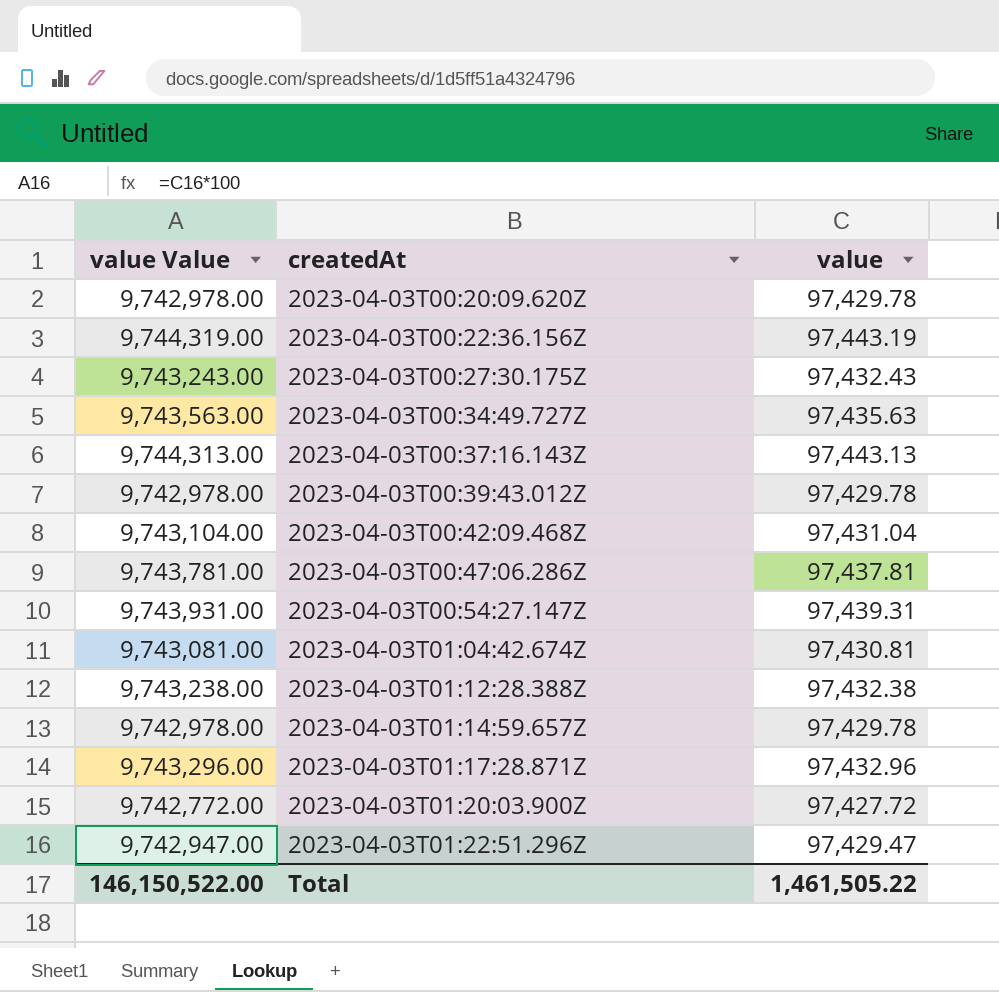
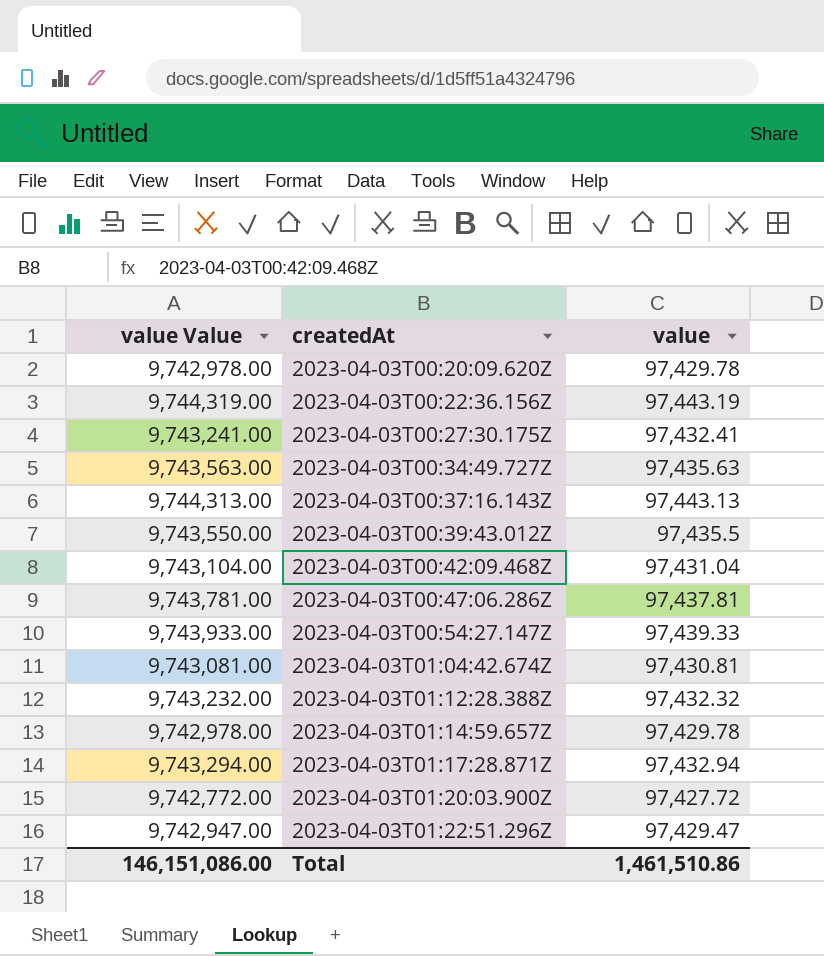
2023-04-03T00:27:30.175Z | value Value: 9,743,243.00 -> 9,743,241.00
2023-04-03T00:27:30.175Z | value: 97,432.43 -> 97,432.41
2023-04-03T00:39:43.012Z | value Value: 9,742,978.00 -> 9,743,550.00
2023-04-03T00:39:43.012Z | value: 97,429.78 -> 97,435.5
2023-04-03T00:54:27.147Z | value Value: 9,743,931.00 -> 9,743,933.00
2023-04-03T00:54:27.147Z | value: 97,439.31 -> 97,439.33
2023-04-03T01:12:28.388Z | value Value: 9,743,238.00 -> 9,743,232.00
2023-04-03T01:12:28.388Z | value: 97,432.38 -> 97,432.32
2023-04-03T01:17:28.871Z | value Value: 9,743,296.00 -> 9,743,294.00
2023-04-03T01:17:28.871Z | value: 97,432.96 -> 97,432.94
Total | value Value: 146,150,522.00 -> 146,151,086.00
Total | value: 1,461,505.22 -> 1,461,510.86

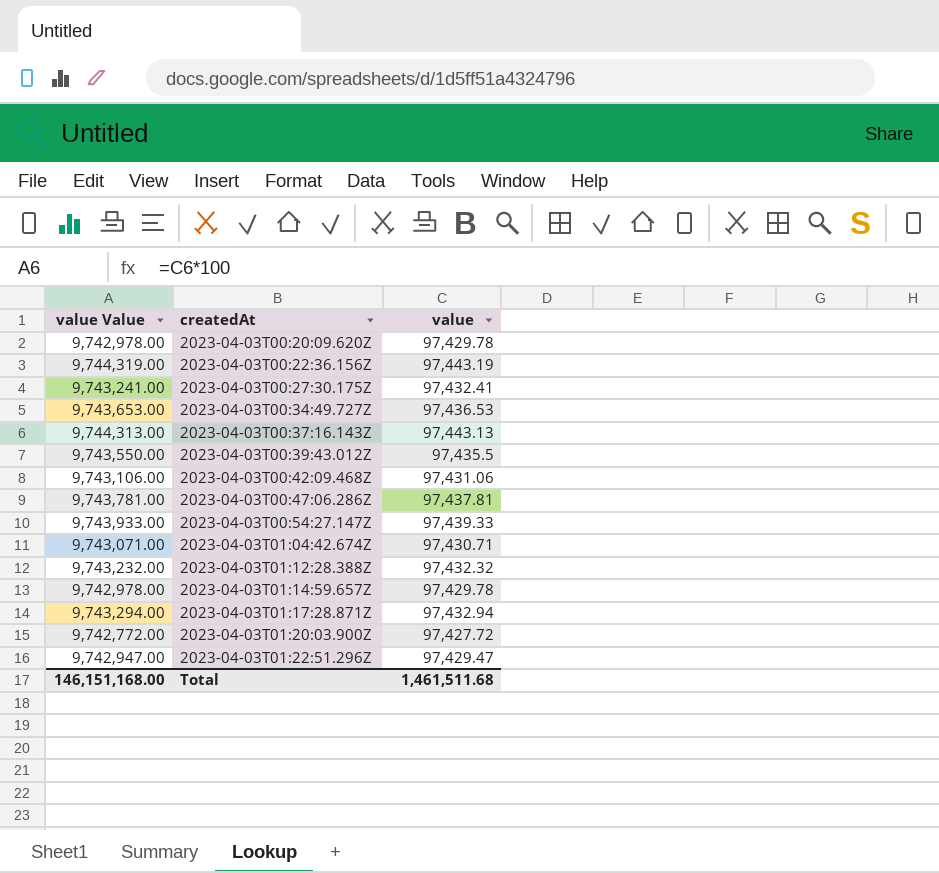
2023-04-03T00:34:49.727Z | value Value: 9,743,563.00 -> 9,743,653.00
2023-04-03T00:34:49.727Z | value: 97,435.63 -> 97,436.53
2023-04-03T00:42:09.468Z | value Value: 9,743,104.00 -> 9,743,106.00
2023-04-03T00:42:09.468Z | value: 97,431.04 -> 97,431.06
2023-04-03T01:04:42.674Z | value Value: 9,743,081.00 -> 9,743,071.00
2023-04-03T01:04:42.674Z | value: 97,430.81 -> 97,430.71
Total | value Value: 146,151,086.00 -> 146,151,168.00
Total | value: 1,461,510.86 -> 1,461,511.68

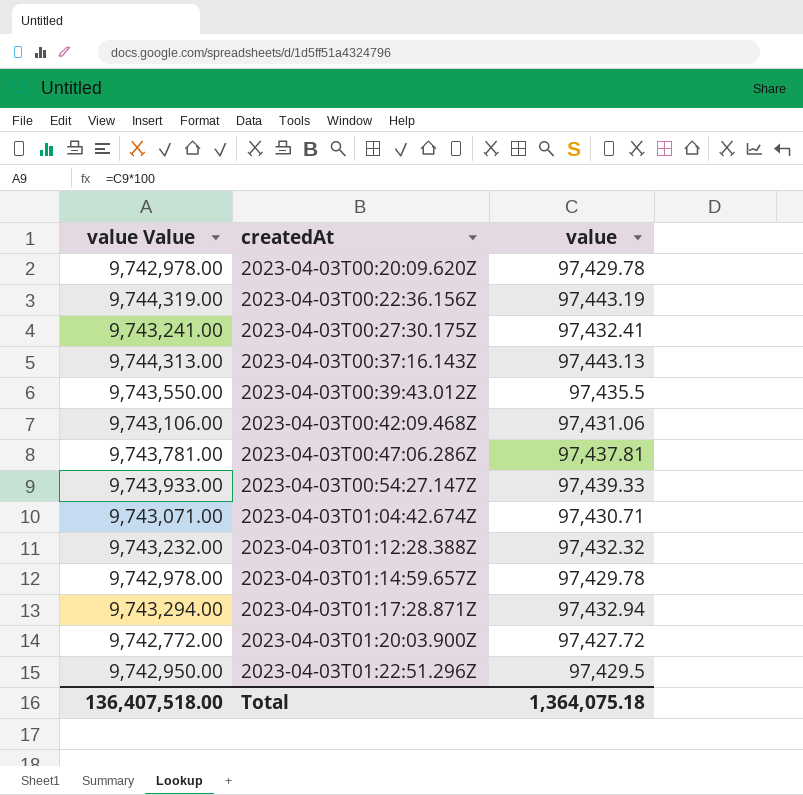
row 2023-04-03T00:34:49.727Z: 9,743,653.00 | 97,436.53 -> none
2023-04-03T01:22:51.296Z | value Value: 9,742,947.00 -> 9,742,950.00
2023-04-03T01:22:51.296Z | value: 97,429.47 -> 97,429.5
Total | value Value: 146,151,168.00 -> 136,407,518.00
Total | value: 1,461,511.68 -> 1,364,075.18

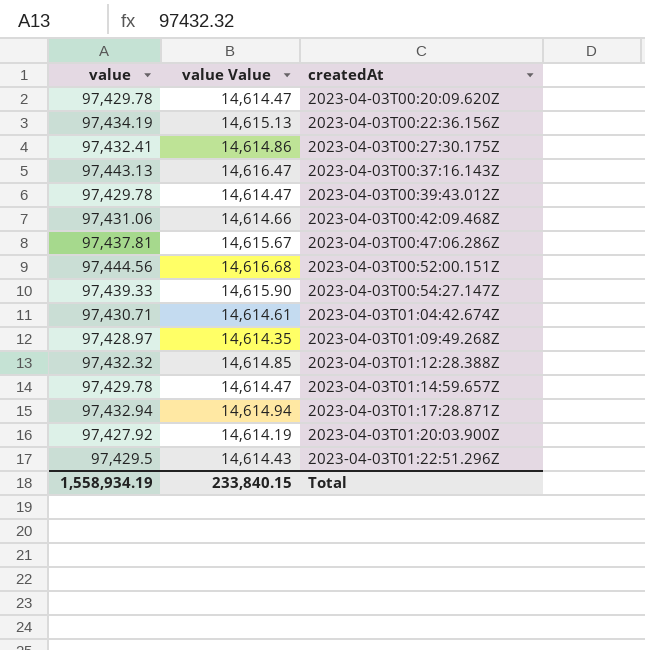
column value | position: 3 -> 1
column value Value | formula: [value] * 100 -> [value] * 0.15
2023-04-03T00:22:36.156Z | value: 97,443.19 -> 97,434.19
2023-04-03T00:39:43.012Z | value: 97,435.5 -> 97,429.78
row 2023-04-03T00:52:00.151Z: none -> 97,444.56 | 14,616.68
row 2023-04-03T01:09:49.268Z: none -> 97,428.97 | 14,614.35
2023-04-03T01:20:03.900Z | value: 97,427.72 -> 97,427.92
Total | value: 1,364,075.18 -> 1,558,934.19
Total | value Value: 136,407,518.00 -> 233,840.15

